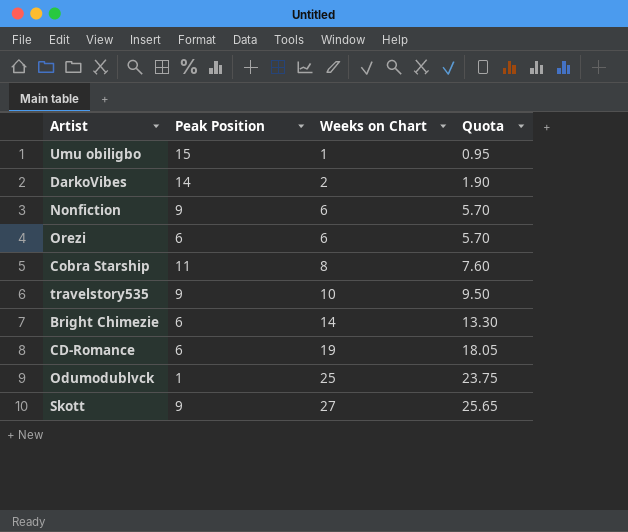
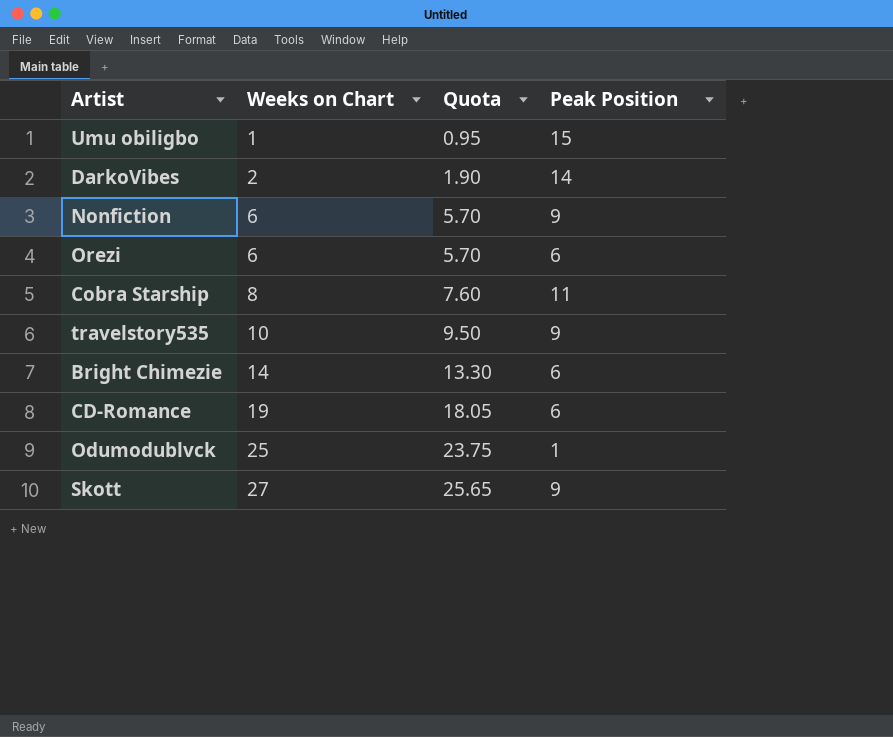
column Peak Position | position: 2 -> 4

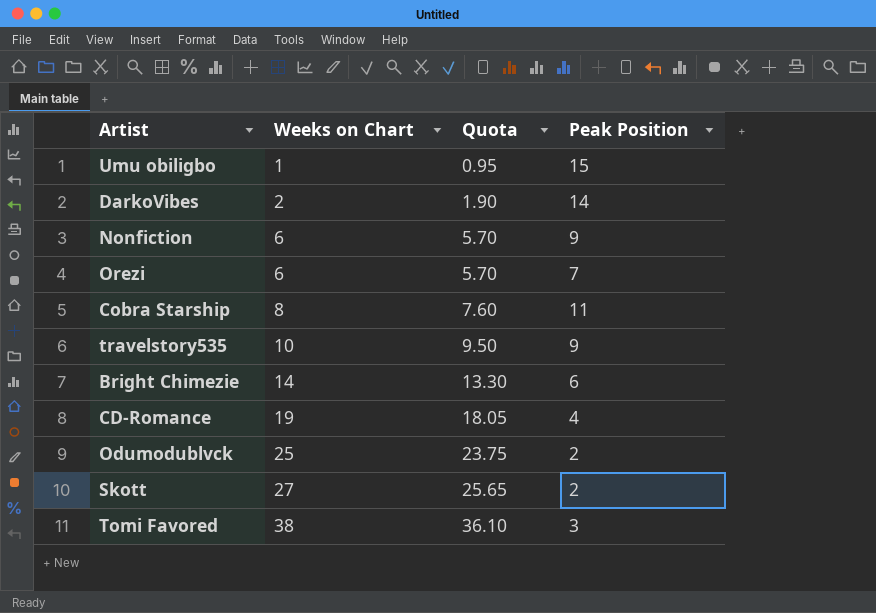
Orezi | Peak Position: 6 -> 7
CD-Romance | Peak Position: 6 -> 4
Odumodublvck | Peak Position: 1 -> 2
Skott | Peak Position: 9 -> 2
row Tomi Favored: none -> 38 | 36.10 | 3

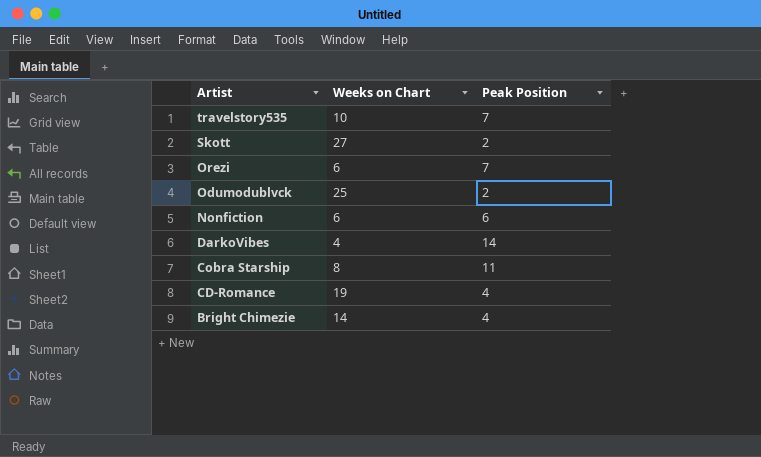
row order: Weeks on Chart ascending -> Artist descending
column Quota | formula: [Weeks on Chart] * 0.95 -> none
row Umu obiligbo: 1 | 0.95 | 15 -> none
row Tomi Favored: 38 | 36.10 | 3 -> none
travelstory535 | Peak Position: 9 -> 7
Nonfiction | Peak Position: 9 -> 6
DarkoVibes | Weeks on Chart: 2 -> 4
Bright Chimezie | Peak Position: 6 -> 4

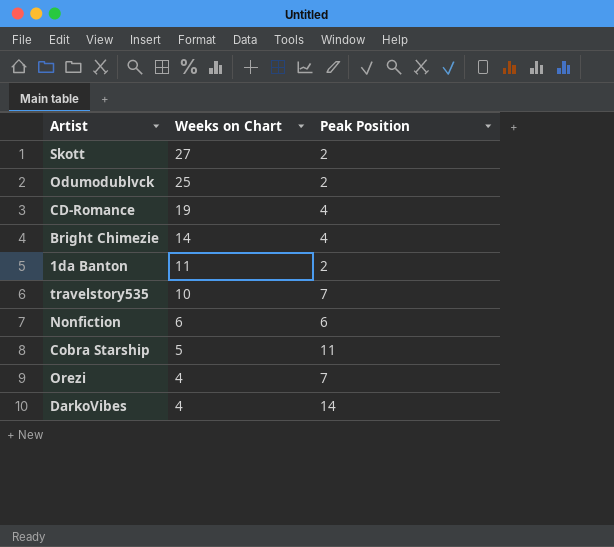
row order: Artist descending -> Weeks on Chart descending
row 1da Banton: none -> 11 | 2
Cobra Starship | Weeks on Chart: 8 -> 5
Orezi | Weeks on Chart: 6 -> 4

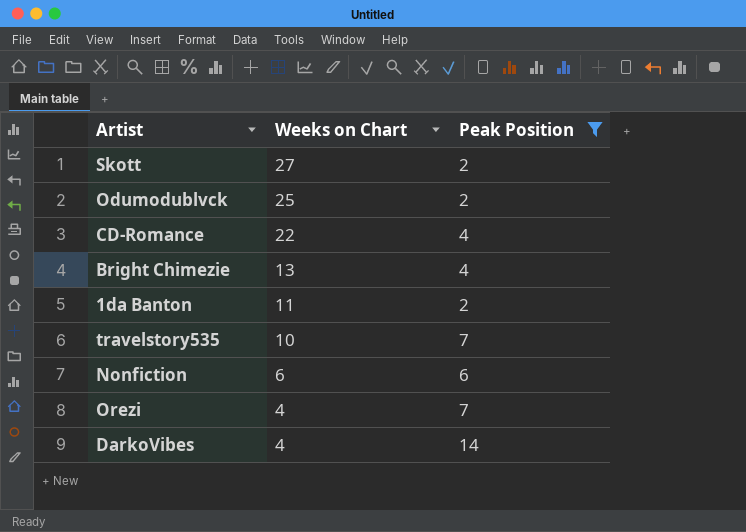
filter: none -> Peak Position != 11
CD-Romance | Weeks on Chart: 19 -> 22
Bright Chimezie | Weeks on Chart: 14 -> 13

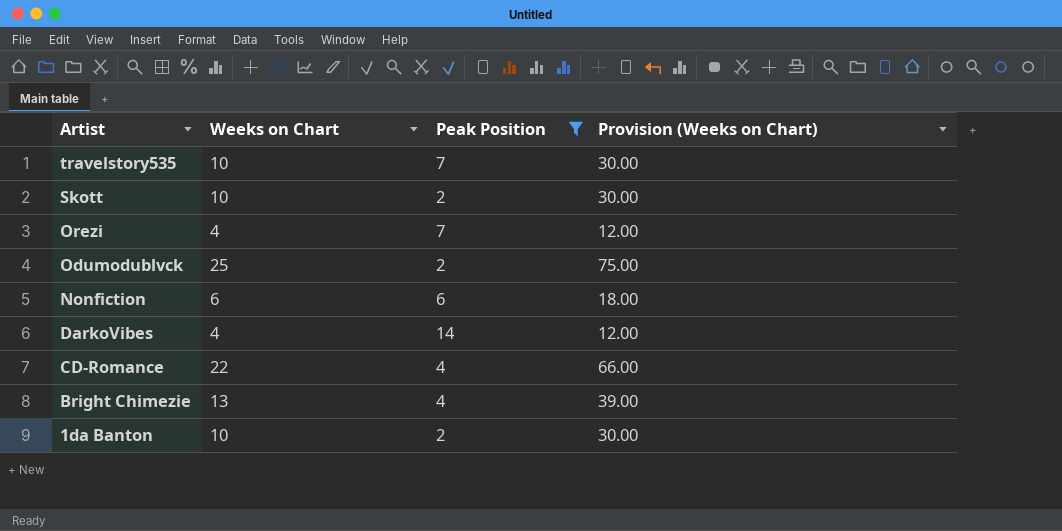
row order: Weeks on Chart descending -> Artist descending
column Provision (Weeks on Chart) | formula: none -> [Weeks on Chart] * 3
Skott | Weeks on Chart: 27 -> 10
1da Banton | Weeks on Chart: 11 -> 10

